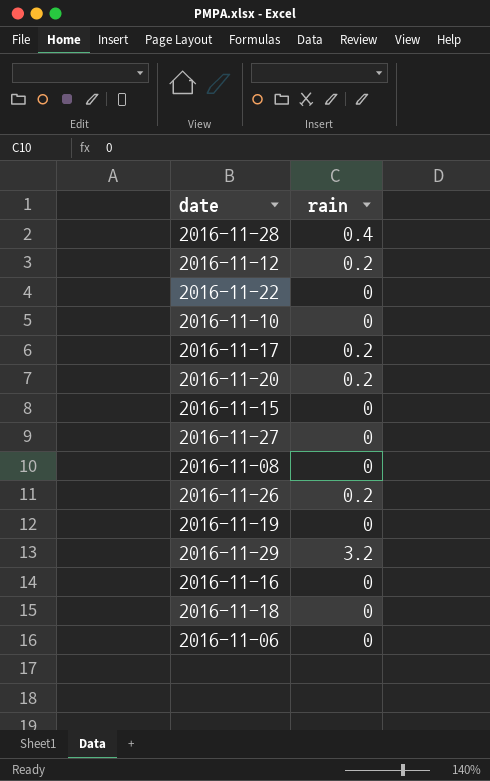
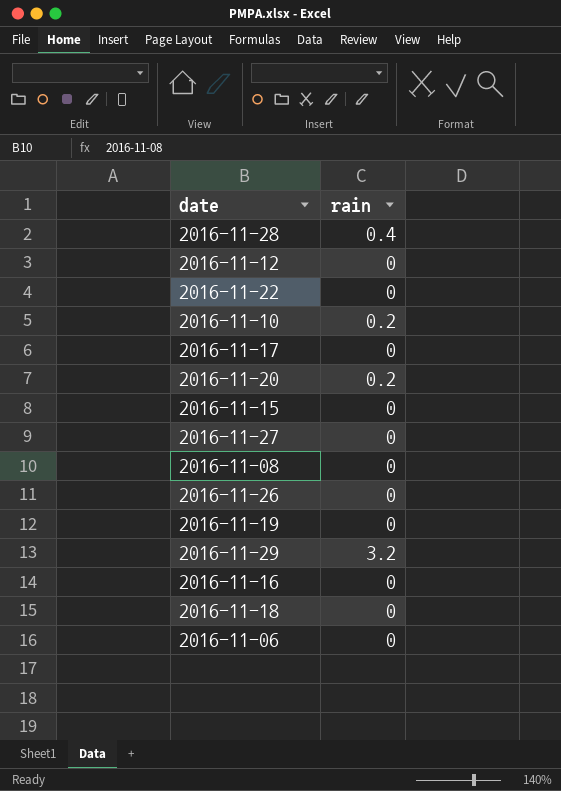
2016-11-12 | rain: 0.2 -> 0
2016-11-10 | rain: 0 -> 0.2
2016-11-17 | rain: 0.2 -> 0
2016-11-26 | rain: 0.2 -> 0

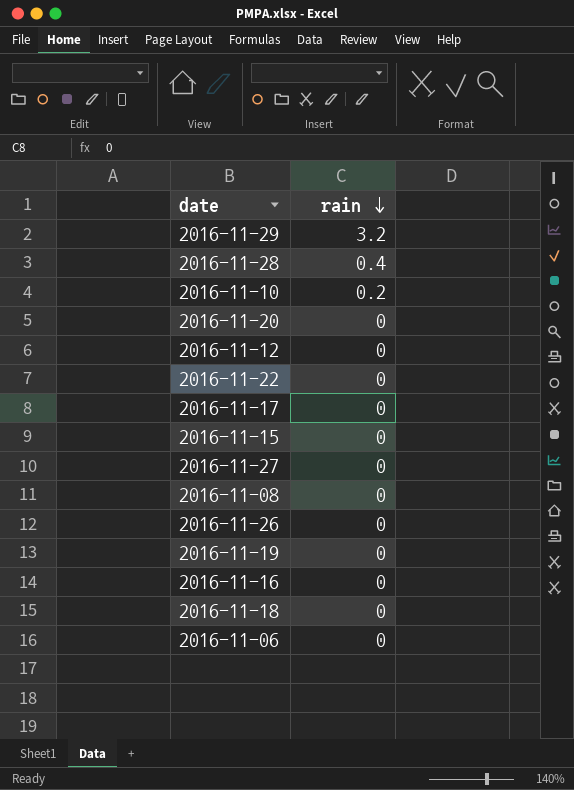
row order: none -> rain descending
2016-11-20 | rain: 0.2 -> 0

